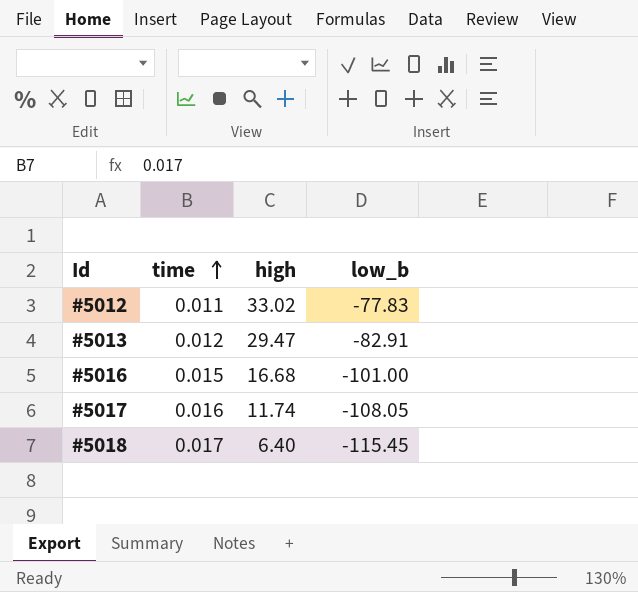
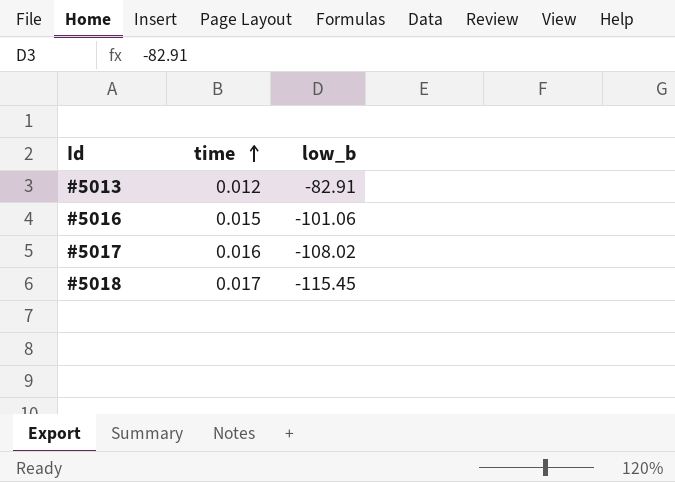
column high | position: 3 -> none
row #5012: 0.011 | 33.02 | -77.83 -> none
#5016 | low_b: -101.00 -> -101.06
#5017 | low_b: -108.05 -> -108.02

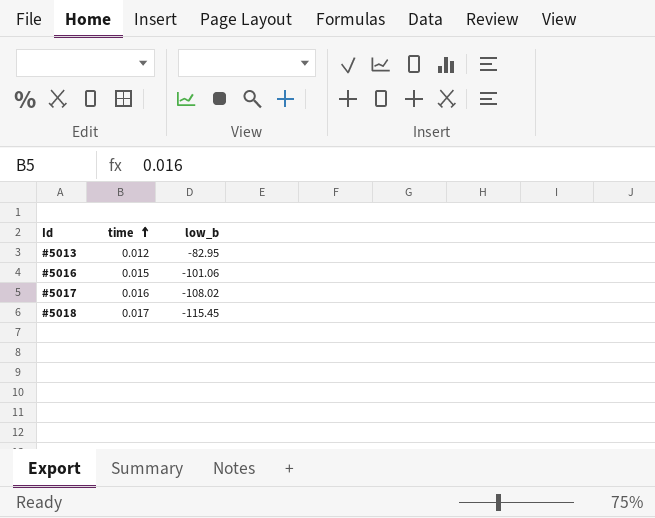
#5013 | low_b: -82.91 -> -82.95

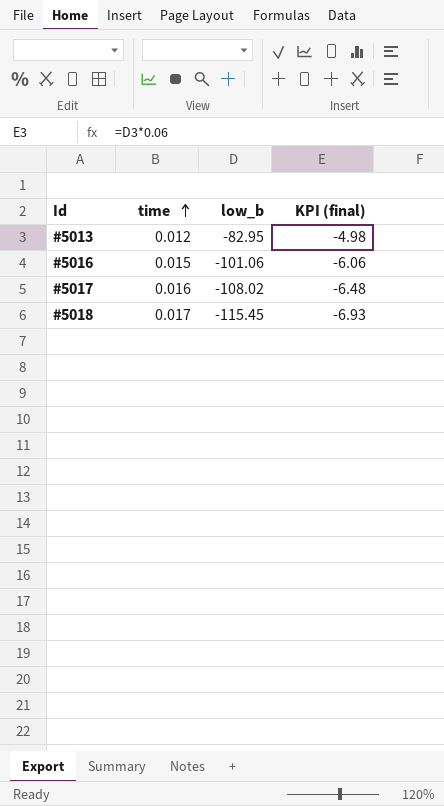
column KPI (final) | formula: none -> [low_b] * 0.06

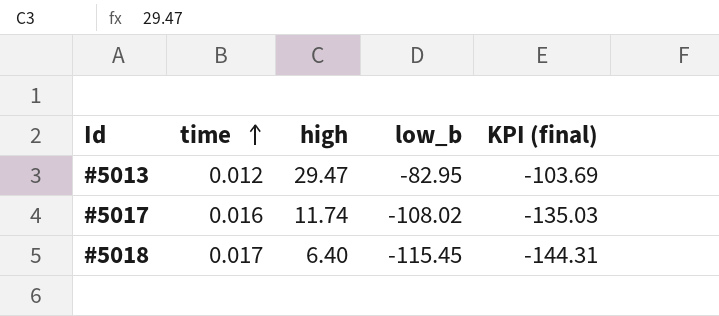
column high | position: none -> 3
column KPI (final) | formula: [low_b] * 0.06 -> [low_b] * 1.25
row #5016: 0.015 | -101.06 | -6.06 -> none

